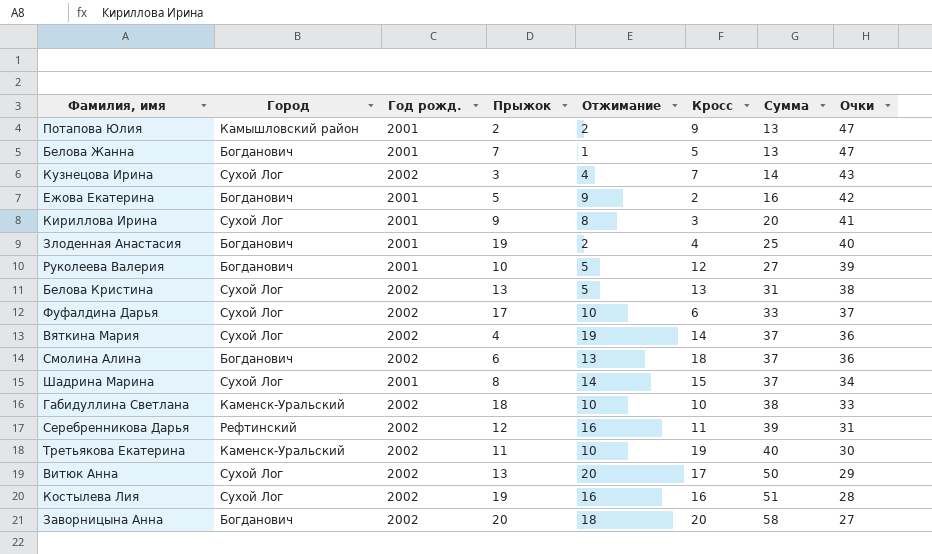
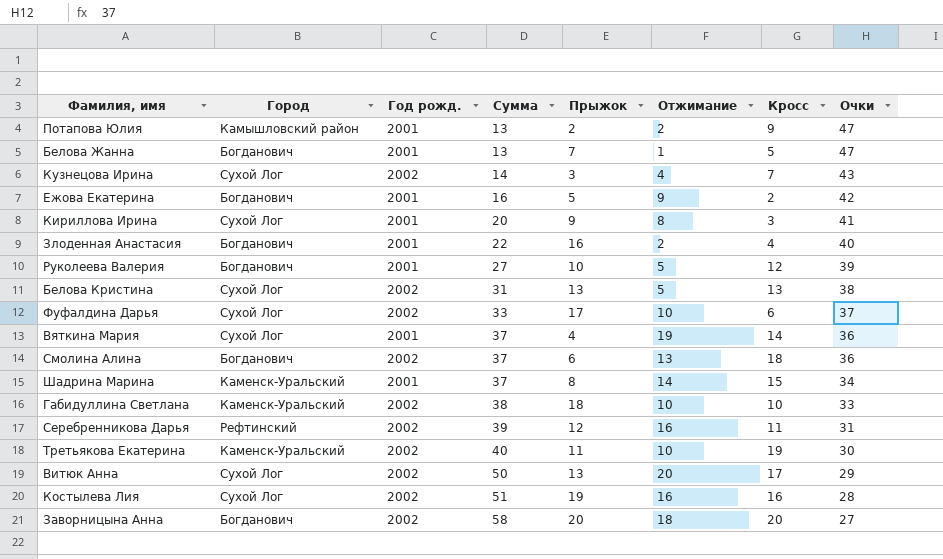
column Сумма | position: 7 -> 4
Злоденная Анастасия | Сумма: 25 -> 22
Злоденная Анастасия | Прыжок: 19 -> 16
Вяткина Мария | Год рожд.: 2002 -> 2001
Шадрина Марина | Город: Сухой Лог -> Каменск-Уральский

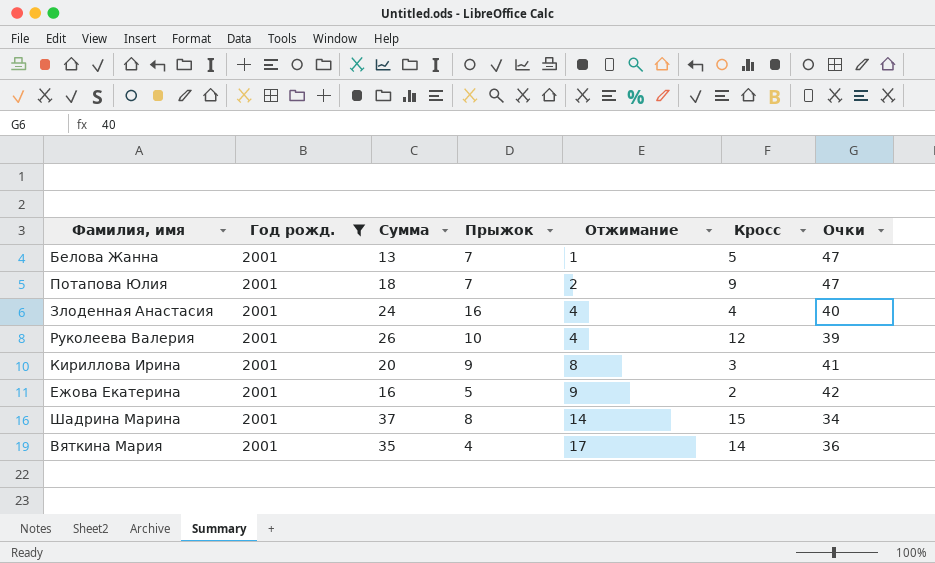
filter: none -> Год рожд. = 2001
row order: Сумма ascending -> Отжимание ascending
column Город | position: 2 -> none
Потапова Юлия | Сумма: 13 -> 18
Потапова Юлия | Прыжок: 2 -> 7
Злоденная Анастасия | Сумма: 22 -> 24
Злоденная Анастасия | Отжимание: 2 -> 4
Руколеева Валерия | Сумма: 27 -> 26
Руколеева Валерия | Отжимание: 5 -> 4
Вяткина Мария | Сумма: 37 -> 35
Вяткина Мария | Отжимание: 19 -> 17

